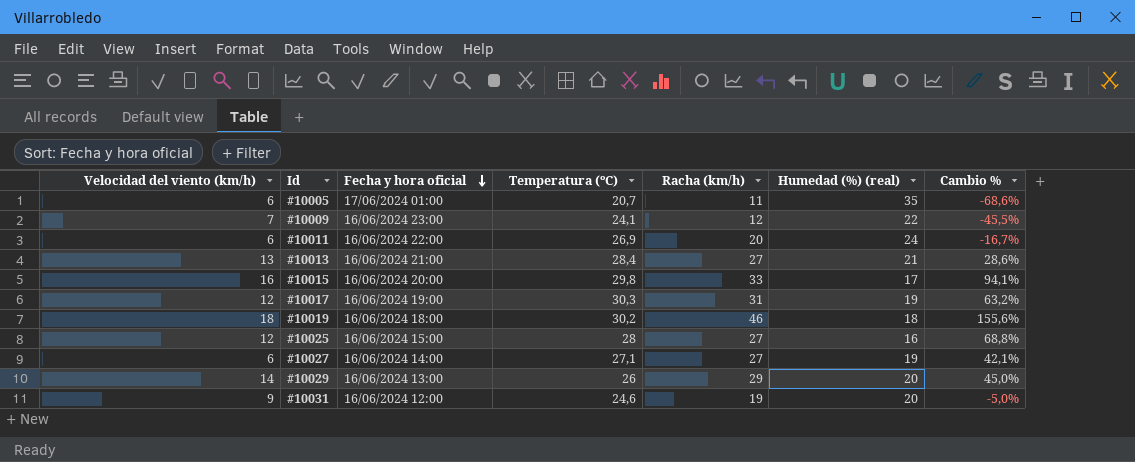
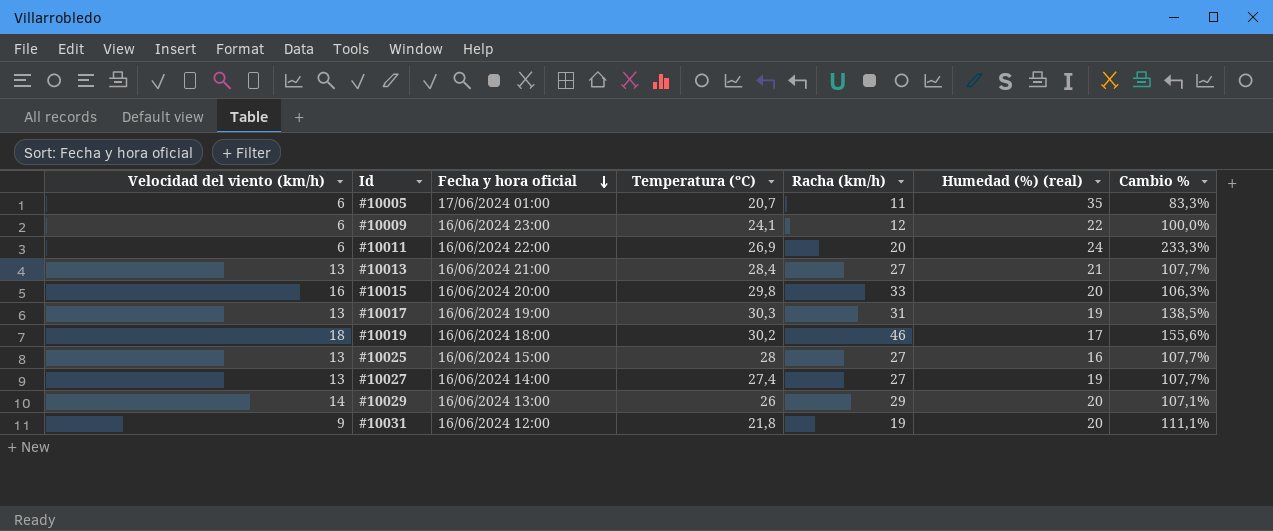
column Cambio % | formula: ([Racha (km/h)] - [Humedad (%) (real)]) / [Humedad (%) (real)] -> ([Racha (km/h)] - [Velocidad del viento (km/h)]) / [Velocidad del viento (km/h)]
#10009 | Velocidad del viento (km/h): 7 -> 6
#10015 | Humedad (%) (real): 17 -> 20
#10017 | Velocidad del viento (km/h): 12 -> 13
#10019 | Humedad (%) (real): 18 -> 17
#10025 | Velocidad del viento (km/h): 12 -> 13
#10027 | Velocidad del viento (km/h): 6 -> 13
#10027 | Temperatura (ºC): 27,1 -> 27,4
#10031 | Temperatura (ºC): 24,6 -> 21,8

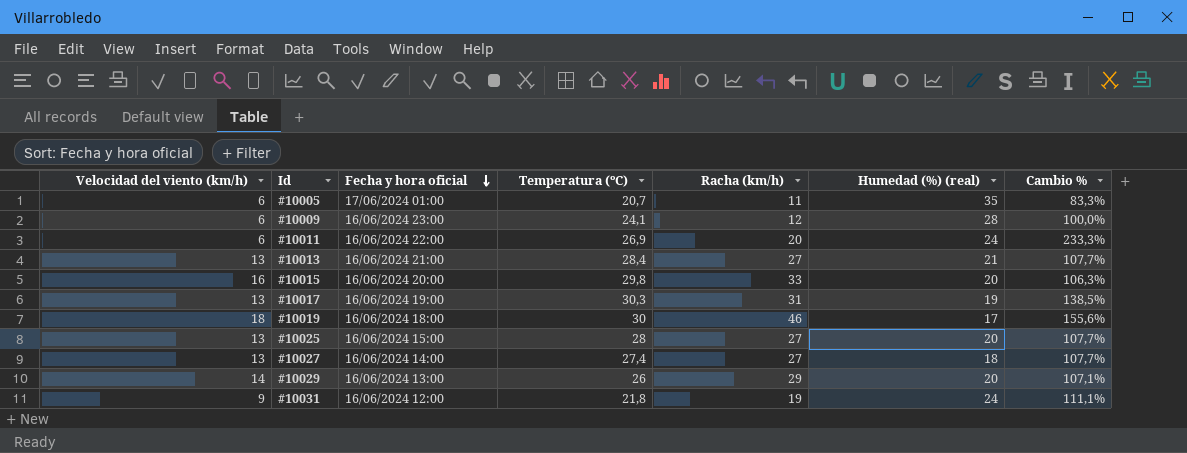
#10009 | Humedad (%) (real): 22 -> 28
#10019 | Temperatura (ºC): 30,2 -> 30
#10025 | Humedad (%) (real): 16 -> 20
#10027 | Humedad (%) (real): 19 -> 18
#10031 | Humedad (%) (real): 20 -> 24

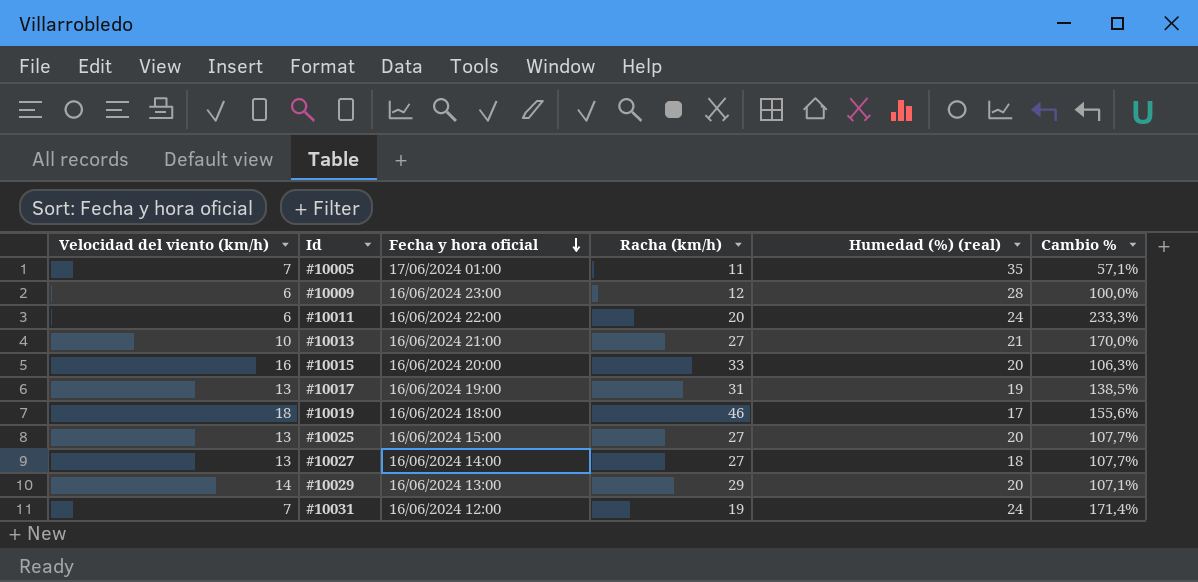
column Temperatura (ºC) | position: 4 -> none
#10005 | Velocidad del viento (km/h): 6 -> 7
#10005 | Cambio %: 83,3% -> 57,1%
#10013 | Velocidad del viento (km/h): 13 -> 10
#10013 | Cambio %: 107,7% -> 170,0%
#10031 | Velocidad del viento (km/h): 9 -> 7
#10031 | Cambio %: 111,1% -> 171,4%

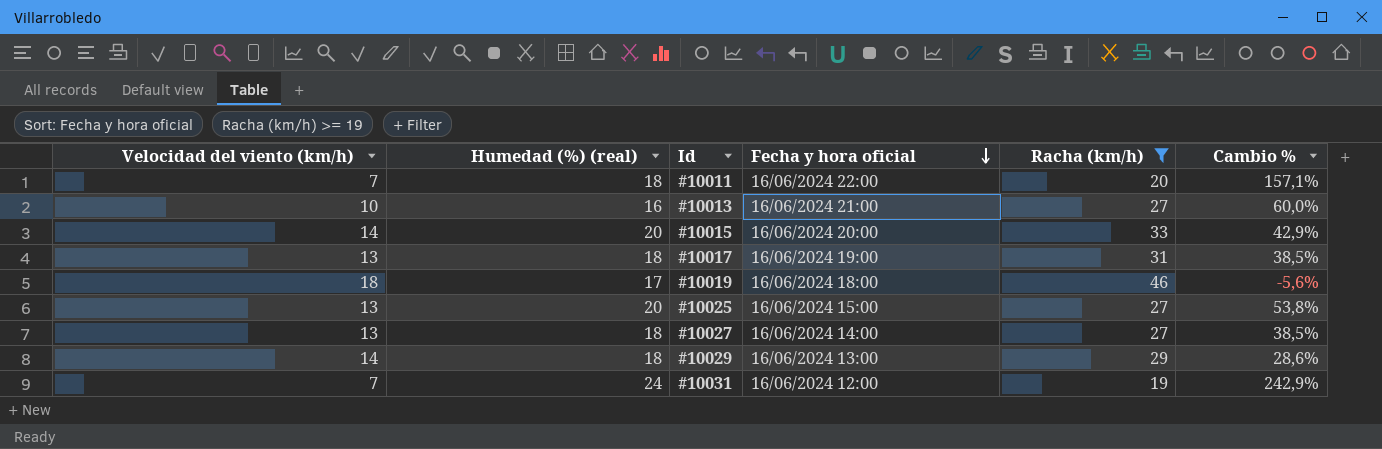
filter: none -> Racha (km/h) >= 19
column Humedad (%) (real) | position: 5 -> 2
column Cambio % | formula: ([Racha (km/h)] - [Velocidad del viento (km/h)]) / [Velocidad del viento (km/h)] -> ([Humedad (%) (real)] - [Velocidad del viento (km/h)]) / [Velocidad del viento (km/h)]
#10011 | Velocidad del viento (km/h): 6 -> 7
#10011 | Humedad (%) (real): 24 -> 18
#10013 | Humedad (%) (real): 21 -> 16
#10015 | Velocidad del viento (km/h): 16 -> 14
#10017 | Humedad (%) (real): 19 -> 18
#10029 | Humedad (%) (real): 20 -> 18

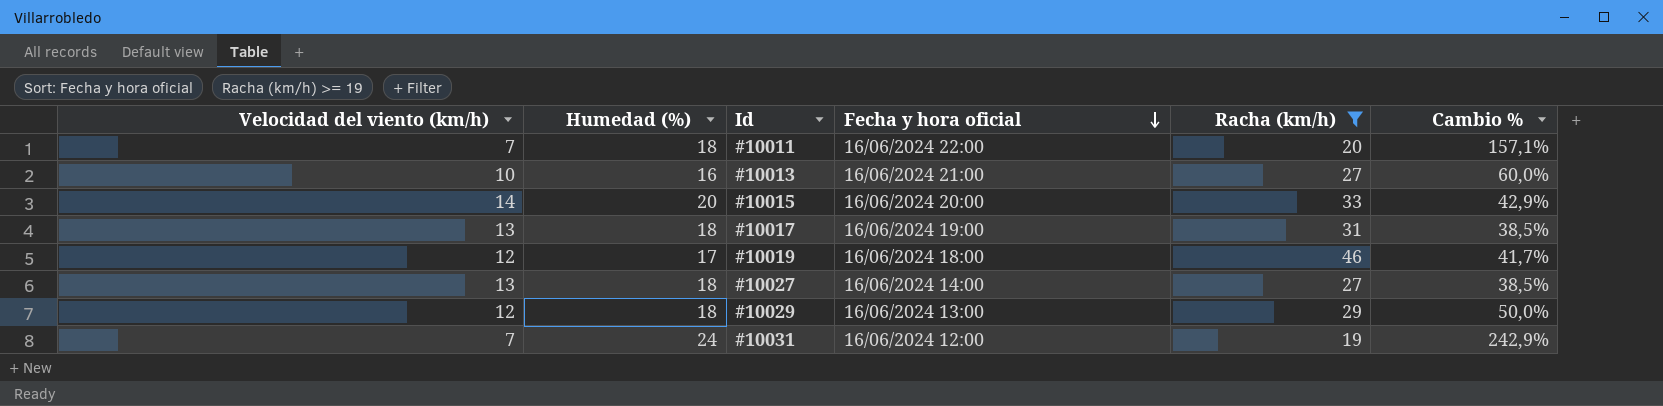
column name: Humedad (%) (real) -> Humedad (%)
row #10025: 13 | 20 | 16/06/2024 15:00 | 27 | 53,8% -> none
#10019 | Velocidad del viento (km/h): 18 -> 12
#10019 | Cambio %: -5,6% -> 41,7%
#10029 | Velocidad del viento (km/h): 14 -> 12
#10029 | Cambio %: 28,6% -> 50,0%

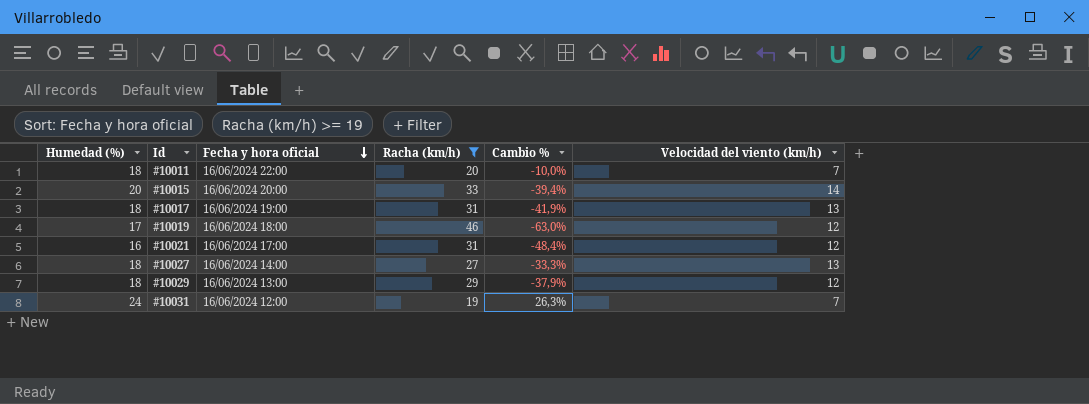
column Cambio % | formula: ([Humedad (%)] - [Velocidad del viento (km/h)]) / [Velocidad del viento (km/h)] -> ([Humedad (%)] - [Racha (km/h)]) / [Racha (km/h)]
column Velocidad del viento (km/h) | position: 1 -> 6
row #10013: 10 | 16 | 16/06/2024 21:00 | 27 | 60,0% -> none
row #10021: none -> 16 | 16/06/2024 17:00 | 31 | -48,4% | 12

